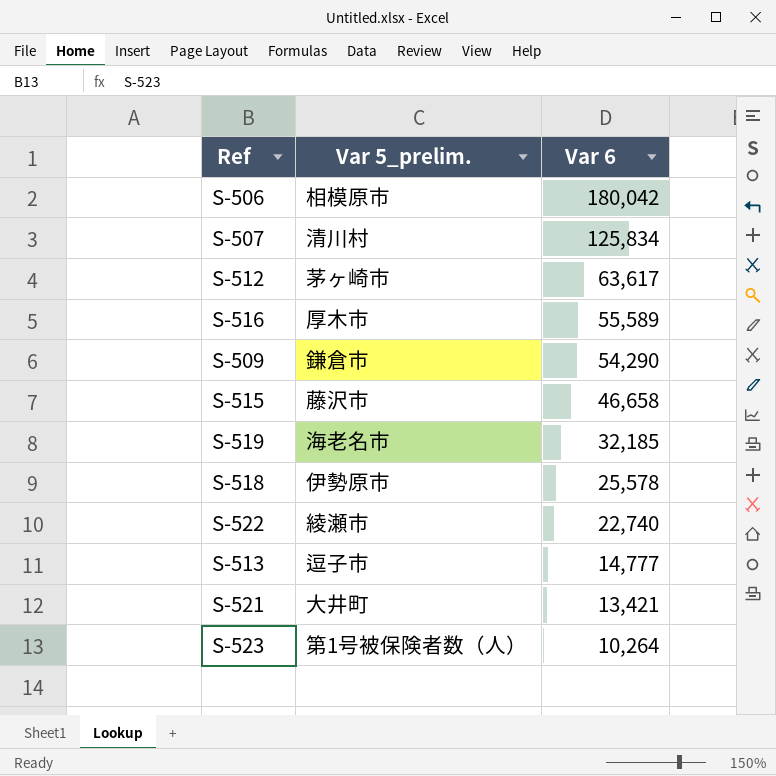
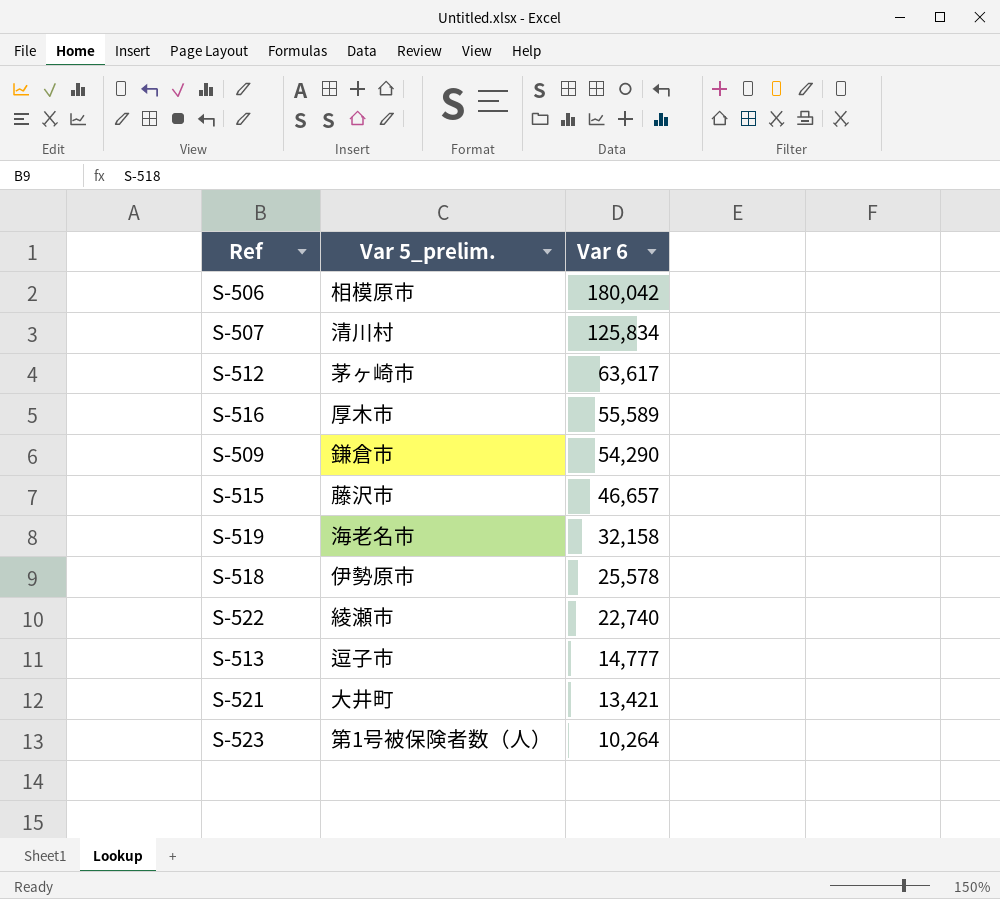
S-515 | Var 6: 46,658 -> 46,657
S-519 | Var 6: 32,185 -> 32,158

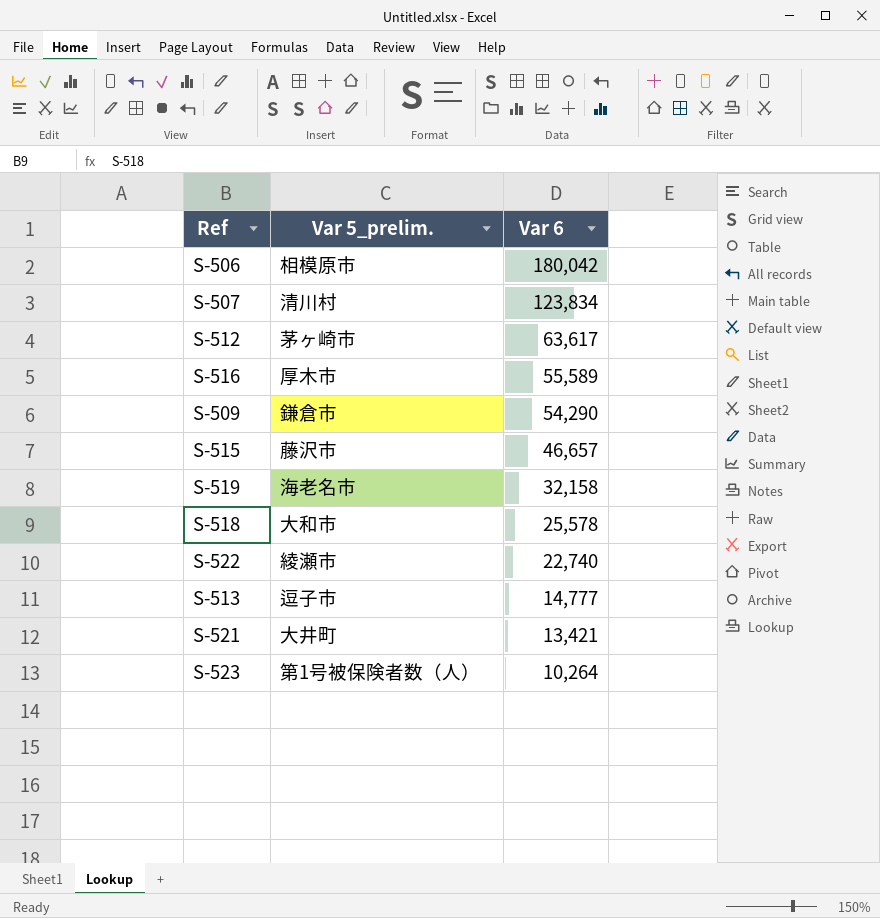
S-507 | Var 6: 125,834 -> 123,834
S-518 | Var 5_prelim.: 伊勢原市 -> 大和市

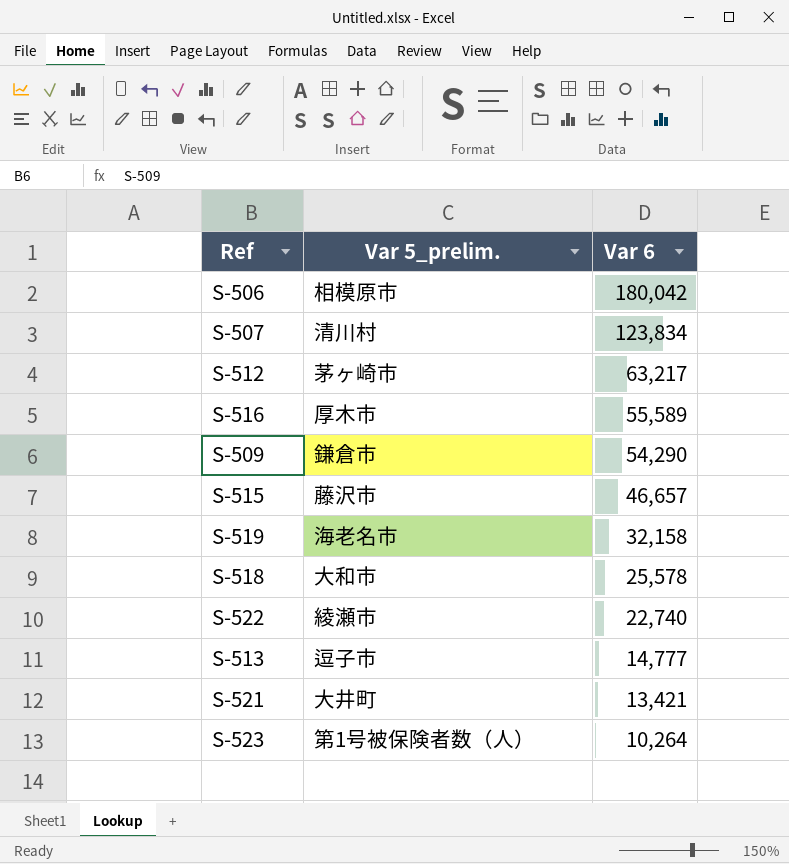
S-512 | Var 6: 63,617 -> 63,217

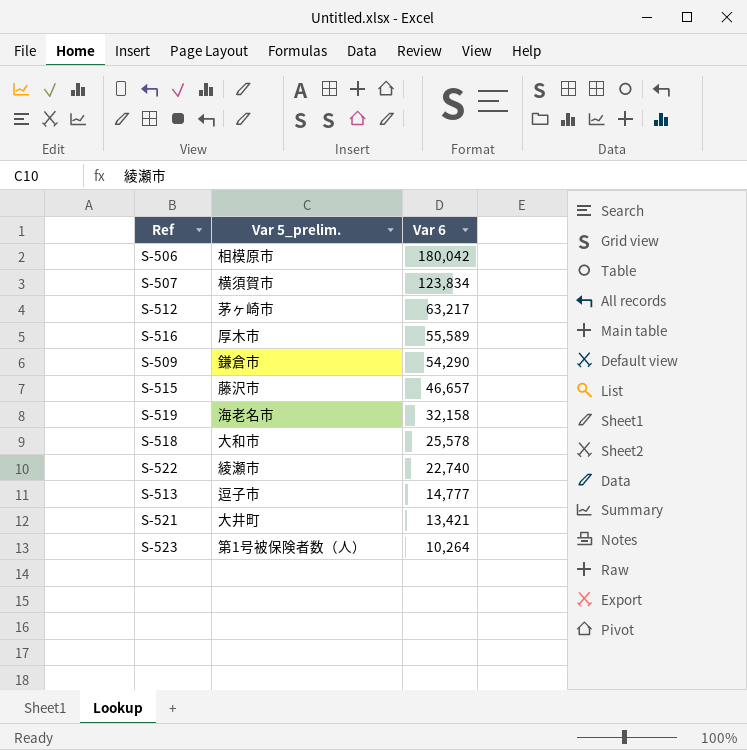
S-507 | Var 5_prelim.: 清川村 -> 横須賀市

